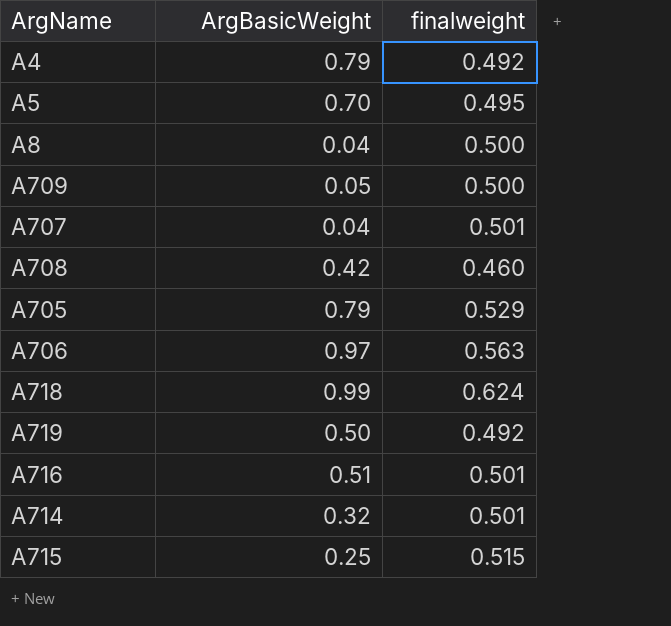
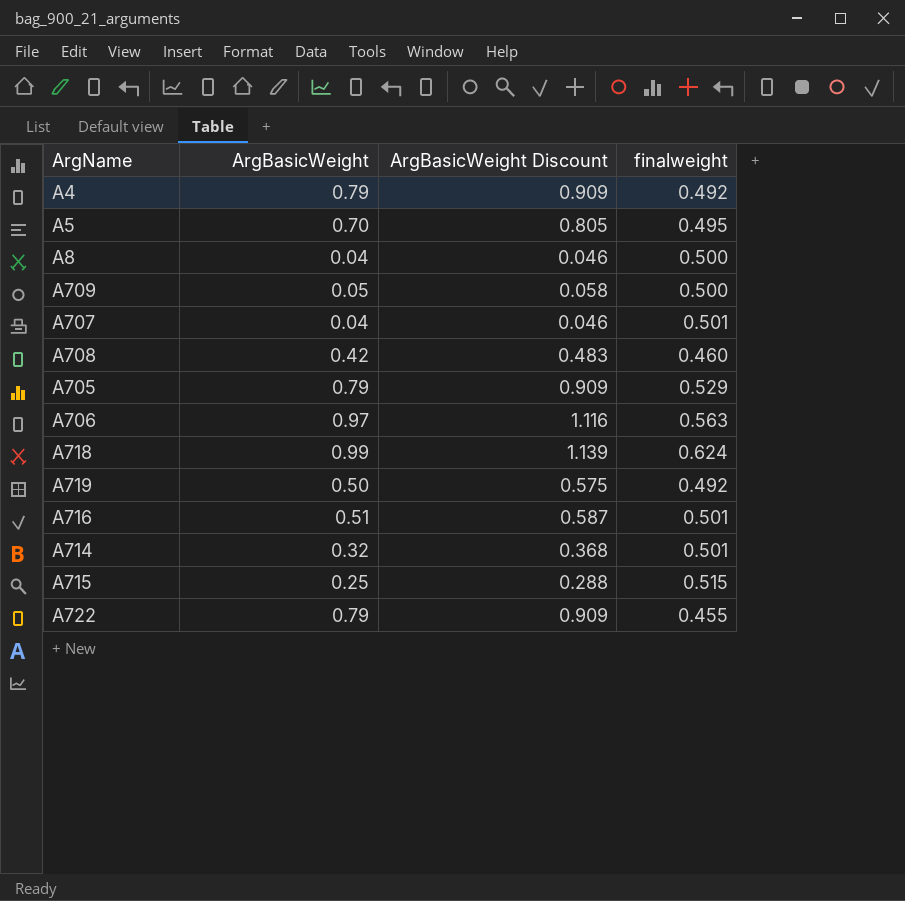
column ArgBasicWeight Discount | formula: none -> [ArgBasicWeight] * 1.15
row A722: none -> 0.79 | 0.909 | 0.455

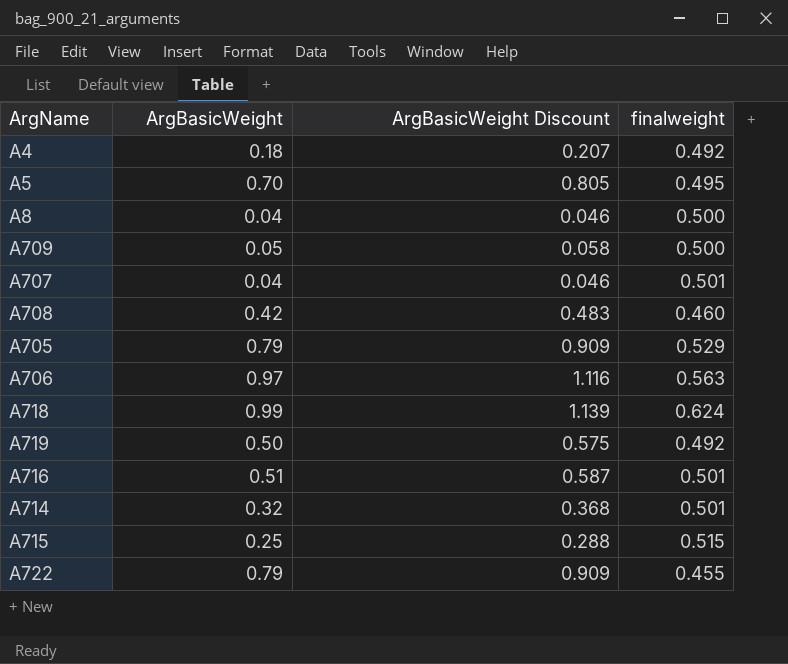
A4 | ArgBasicWeight: 0.79 -> 0.18
A4 | ArgBasicWeight Discount: 0.909 -> 0.207

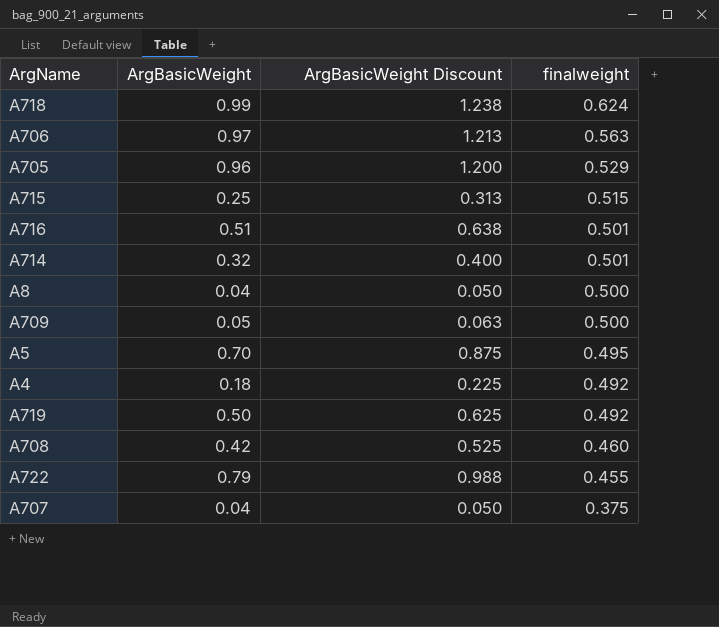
row order: none -> finalweight descending
column ArgBasicWeight Discount | formula: [ArgBasicWeight] * 1.15 -> [ArgBasicWeight] * 1.25
A705 | ArgBasicWeight: 0.79 -> 0.96
A707 | finalweight: 0.501 -> 0.375

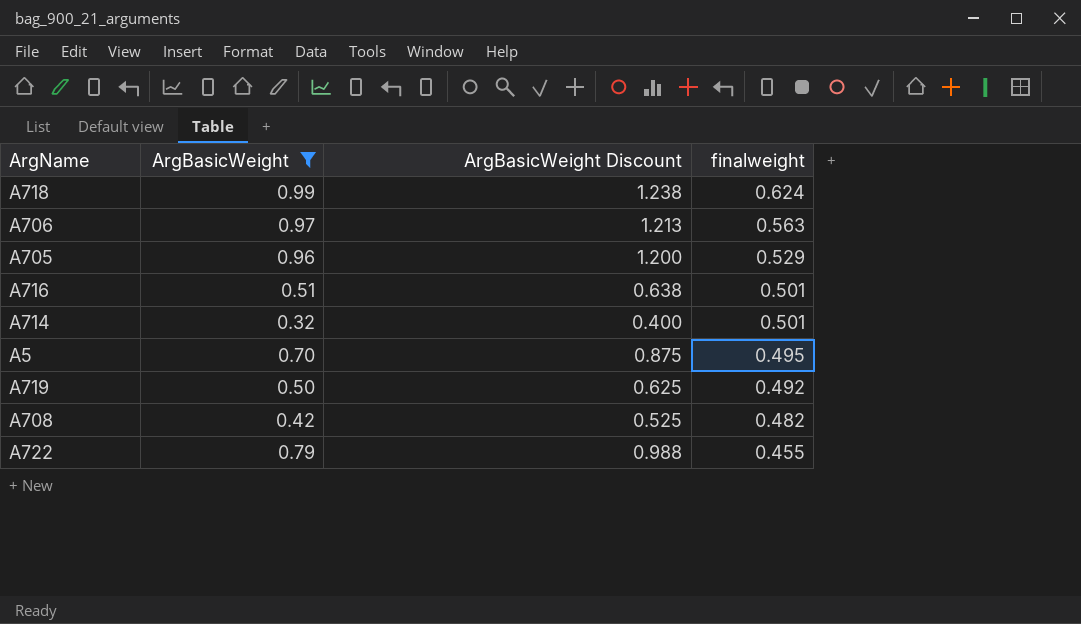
filter: none -> ArgBasicWeight >= 0.32
A708 | finalweight: 0.460 -> 0.482

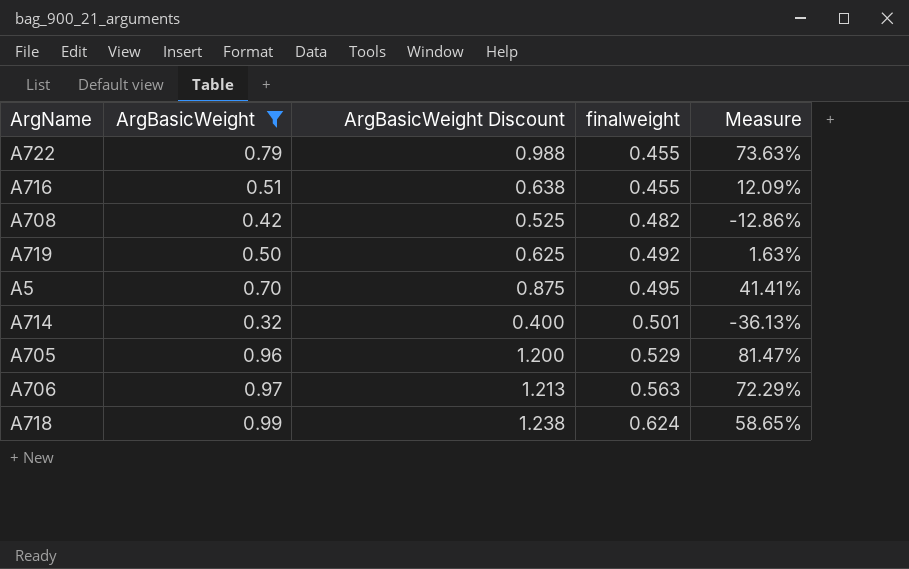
row order: finalweight descending -> finalweight ascending
column Measure | formula: none -> ([ArgBasicWeight] - [finalweight]) / [finalweight]
A716 | finalweight: 0.501 -> 0.455

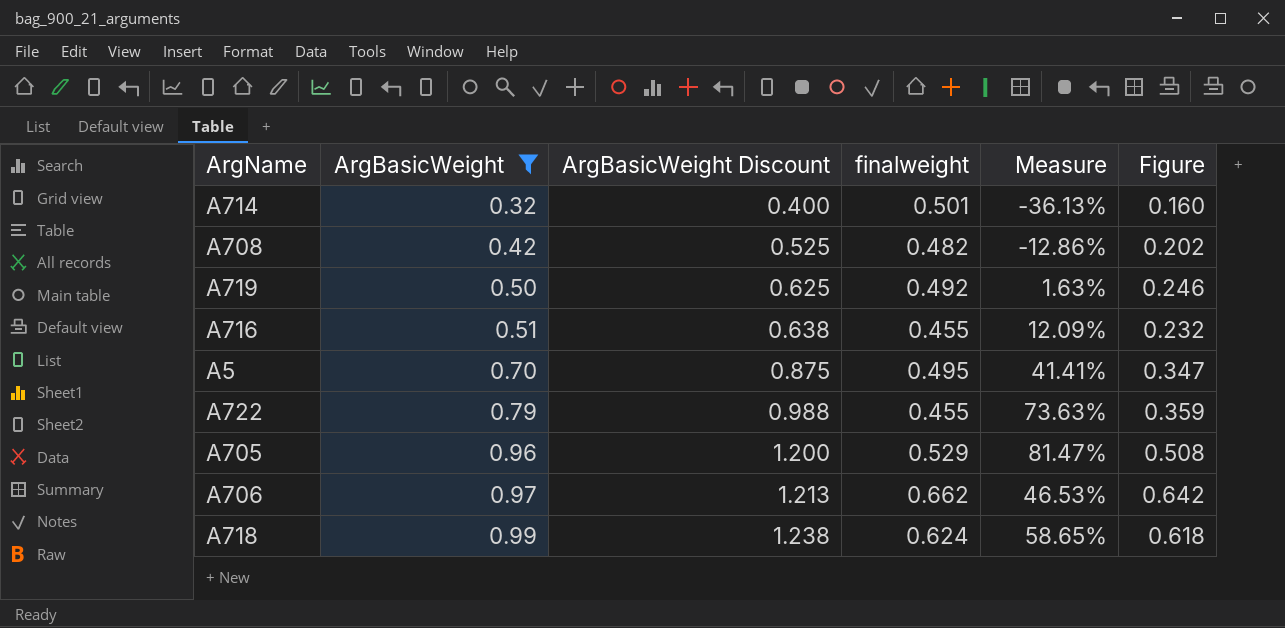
row order: finalweight ascending -> ArgBasicWeight ascending
column Figure | formula: none -> [ArgBasicWeight] * [finalweight]
A706 | finalweight: 0.563 -> 0.662
A706 | Measure: 72.29% -> 46.53%

